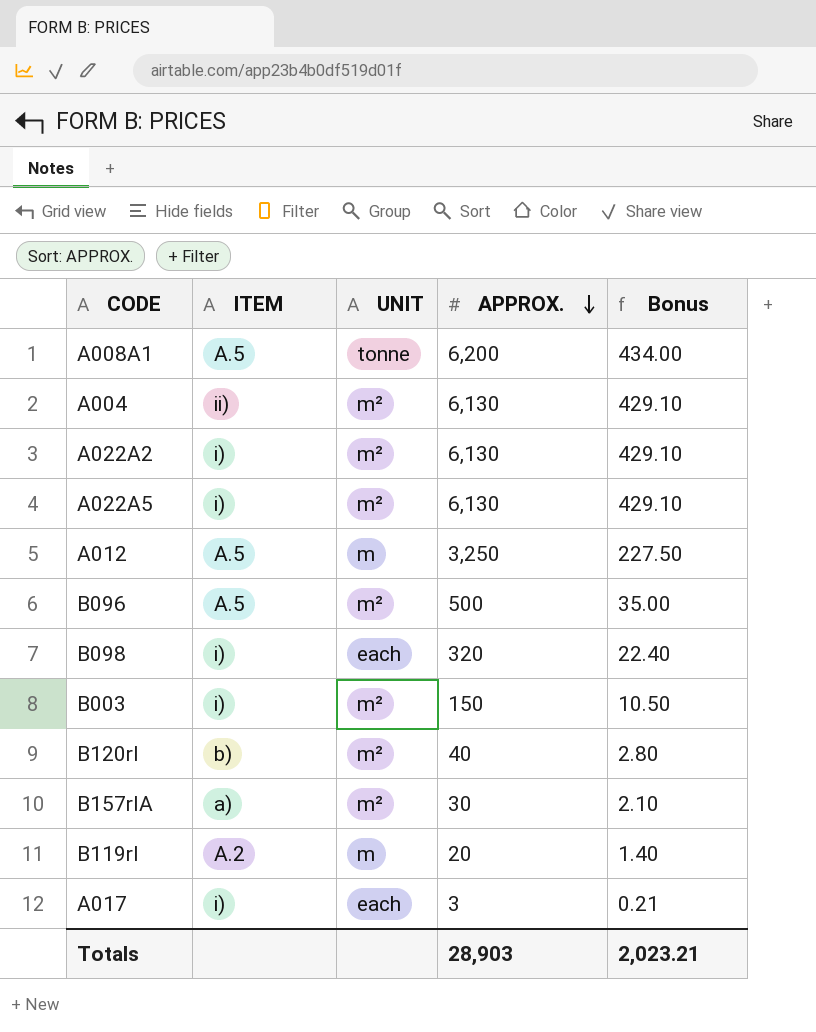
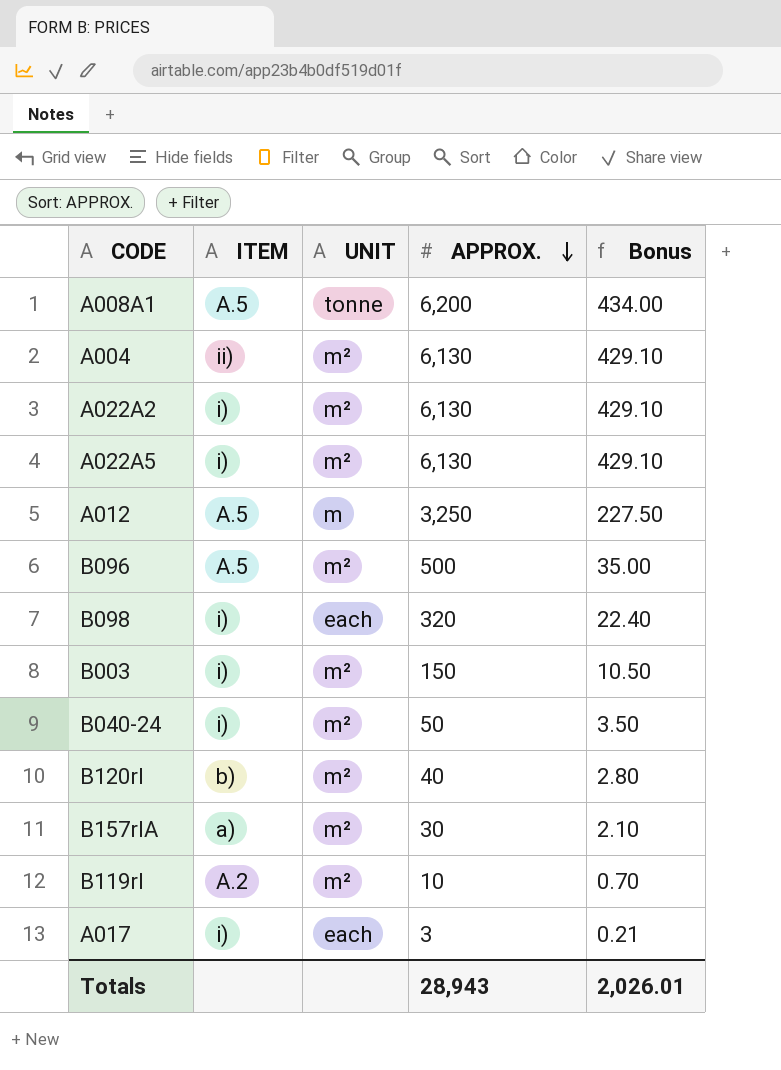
row B040-24: none -> i) | m² | 50 | 3.50
B119rl | UNIT: m -> m²
B119rl | APPROX.: 20 -> 10
B119rl | Bonus: 1.40 -> 0.70
Totals | APPROX.: 28,903 -> 28,943
Totals | Bonus: 2,023.21 -> 2,026.01

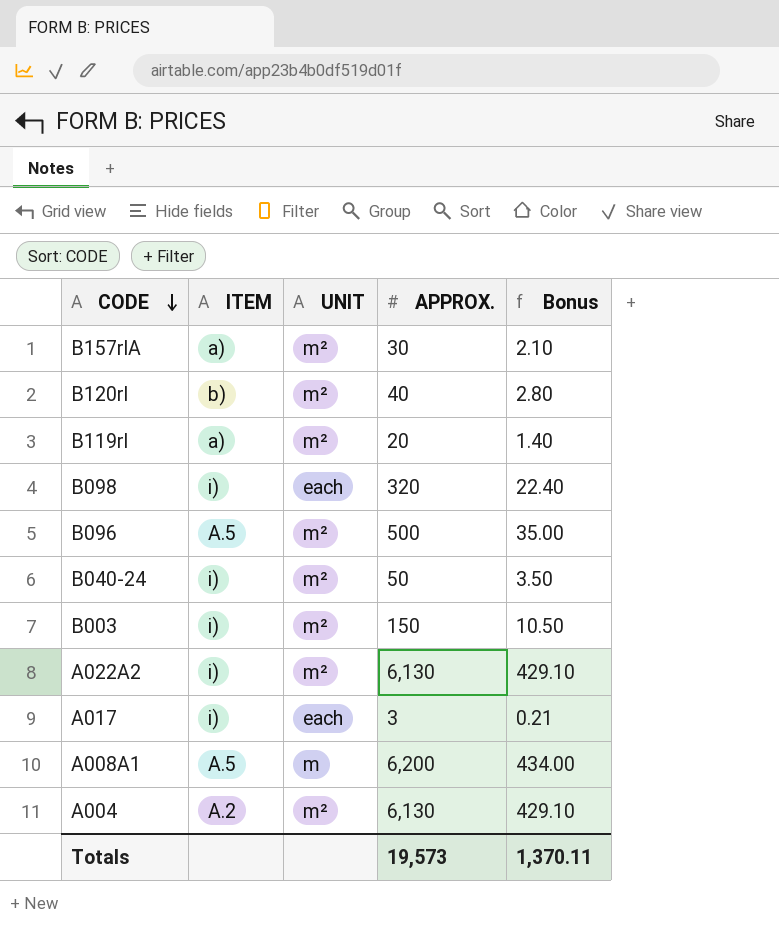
row order: APPROX. descending -> CODE descending
row A022A5: i) | m² | 6,130 | 429.10 -> none
row A012: A.5 | m | 3,250 | 227.50 -> none
B119rl | ITEM: A.2 -> a)
B119rl | APPROX.: 10 -> 20
B119rl | Bonus: 0.70 -> 1.40
A008A1 | UNIT: tonne -> m
A004 | ITEM: ii) -> A.2
Totals | APPROX.: 28,943 -> 19,573
Totals | Bonus: 2,026.01 -> 1,370.11

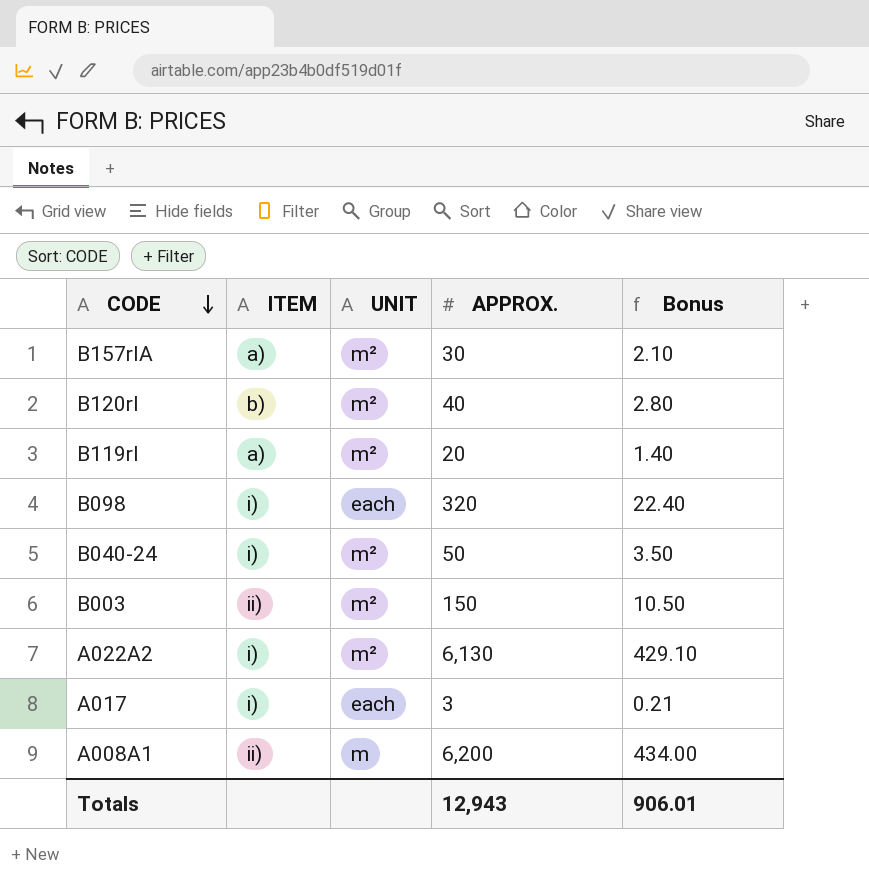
row B096: A.5 | m² | 500 | 35.00 -> none
row A004: A.2 | m² | 6,130 | 429.10 -> none
B003 | ITEM: i) -> ii)
A008A1 | ITEM: A.5 -> ii)
Totals | APPROX.: 19,573 -> 12,943
Totals | Bonus: 1,370.11 -> 906.01

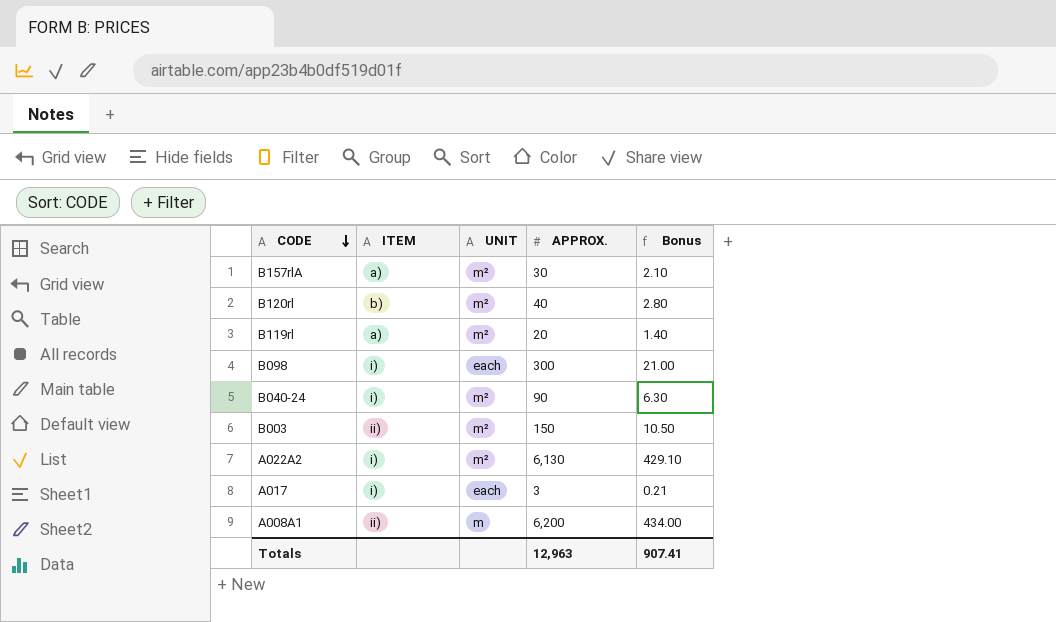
B098 | APPROX.: 320 -> 300
B098 | Bonus: 22.40 -> 21.00
B040-24 | APPROX.: 50 -> 90
B040-24 | Bonus: 3.50 -> 6.30
Totals | APPROX.: 12,943 -> 12,963
Totals | Bonus: 906.01 -> 907.41

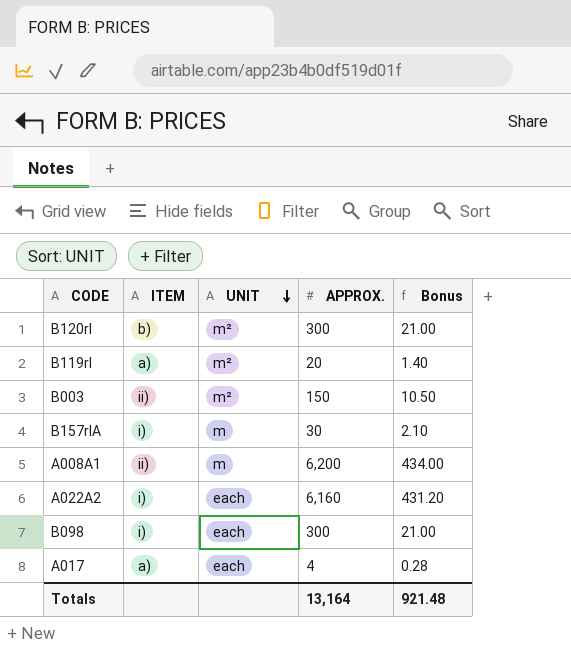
row order: CODE descending -> UNIT descending
row B040-24: i) | m² | 90 | 6.30 -> none
B120rl | APPROX.: 40 -> 300
B120rl | Bonus: 2.80 -> 21.00
B157rlA | ITEM: a) -> i)
B157rlA | UNIT: m² -> m
A022A2 | UNIT: m² -> each
A022A2 | APPROX.: 6,130 -> 6,160
A022A2 | Bonus: 429.10 -> 431.20
A017 | ITEM: i) -> a)
A017 | APPROX.: 3 -> 4
A017 | Bonus: 0.21 -> 0.28
Totals | APPROX.: 12,963 -> 13,164
Totals | Bonus: 907.41 -> 921.48

